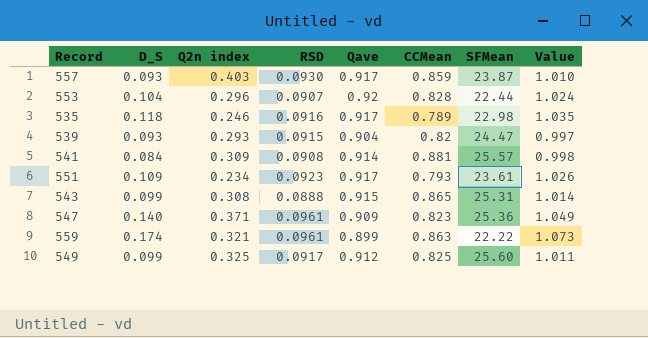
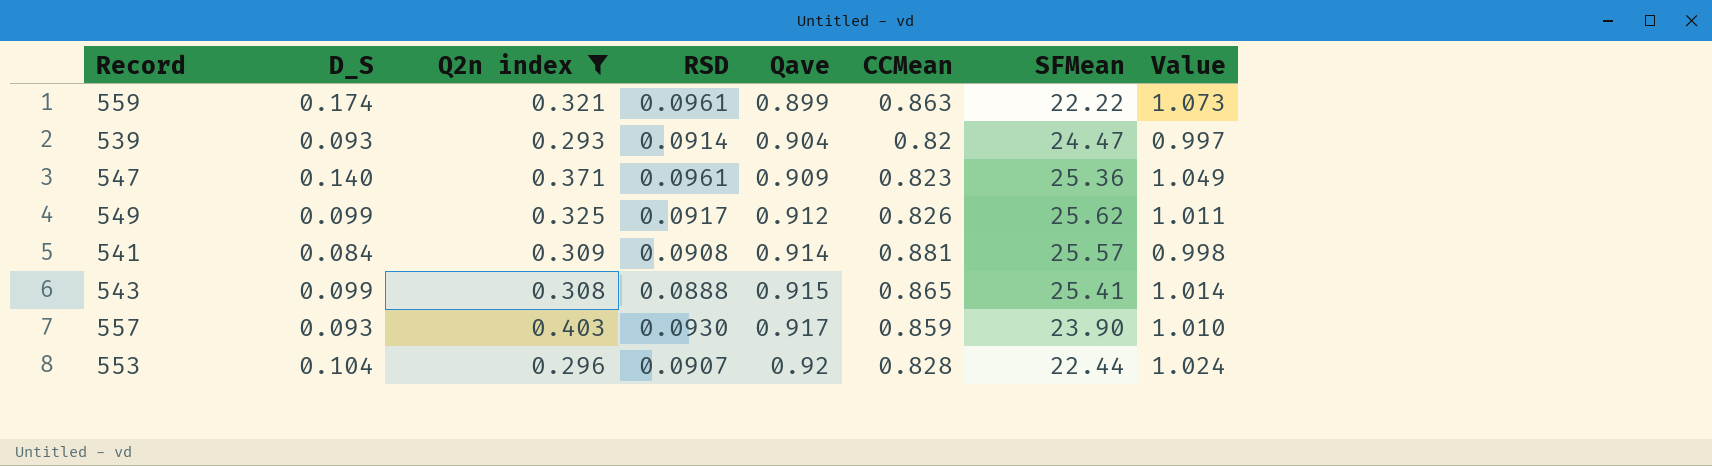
filter: none -> Q2n index >= 0.293
row order: none -> Qave ascending
539 | RSD: 0.0915 -> 0.0914
549 | CCMean: 0.825 -> 0.826
549 | SFMean: 25.60 -> 25.62
543 | SFMean: 25.31 -> 25.41
557 | SFMean: 23.87 -> 23.90

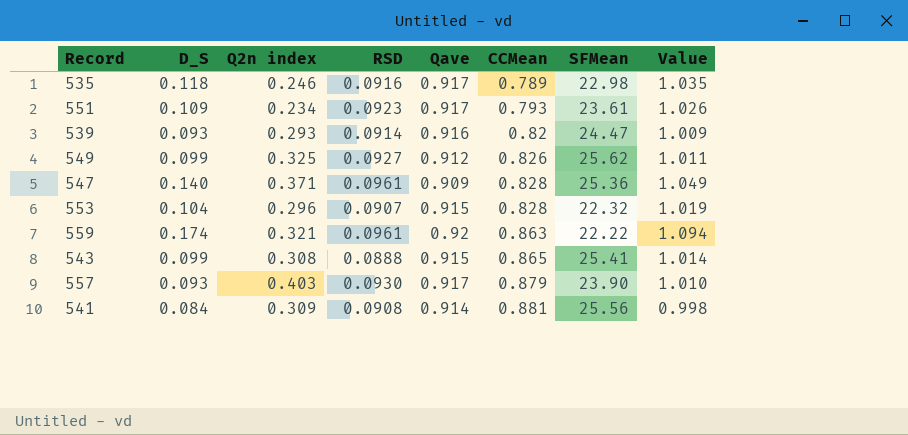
filter: Q2n index >= 0.293 -> none
row order: Qave ascending -> CCMean ascending
539 | Qave: 0.904 -> 0.916
539 | Value: 0.997 -> 1.009
549 | RSD: 0.0917 -> 0.0927
547 | CCMean: 0.823 -> 0.828
553 | Qave: 0.92 -> 0.915
553 | SFMean: 22.44 -> 22.32
553 | Value: 1.024 -> 1.019
559 | Qave: 0.899 -> 0.92
559 | Value: 1.073 -> 1.094
557 | CCMean: 0.859 -> 0.879
541 | SFMean: 25.57 -> 25.56

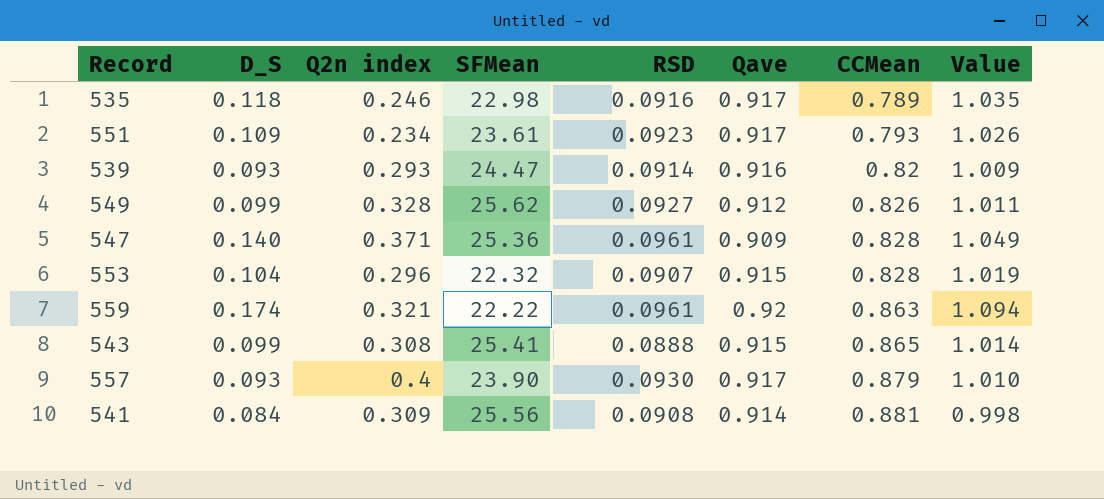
column SFMean | position: 7 -> 4
549 | Q2n index: 0.325 -> 0.328
557 | Q2n index: 0.403 -> 0.4

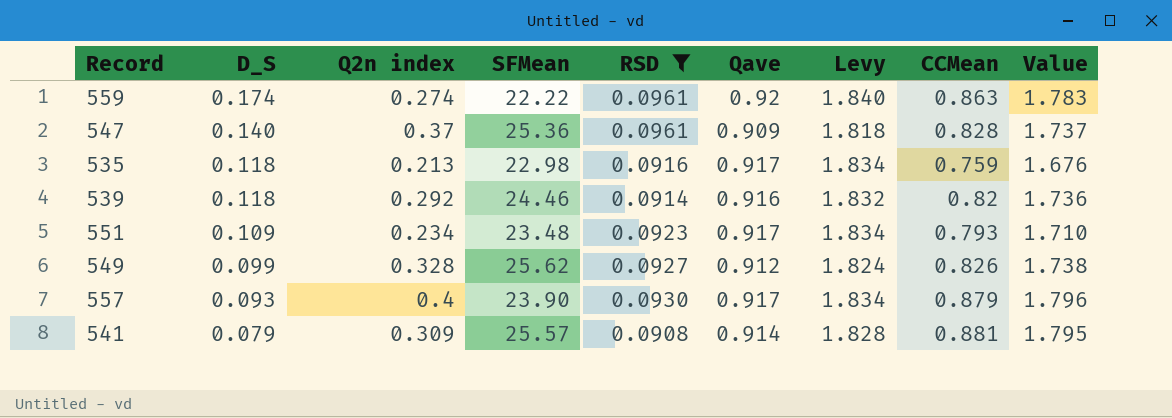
filter: none -> RSD >= 0.0908
row order: CCMean ascending -> D_S descending
column Levy | formula: none -> [Qave] * 2
column Value | formula: [D_S] + [Qave] -> [Qave] + [CCMean]
559 | Q2n index: 0.321 -> 0.274
547 | Q2n index: 0.371 -> 0.37
535 | Q2n index: 0.246 -> 0.213
535 | CCMean: 0.789 -> 0.759
539 | D_S: 0.093 -> 0.118
539 | Q2n index: 0.293 -> 0.292
539 | SFMean: 24.47 -> 24.46
551 | SFMean: 23.61 -> 23.48
541 | D_S: 0.084 -> 0.079
541 | SFMean: 25.56 -> 25.57

